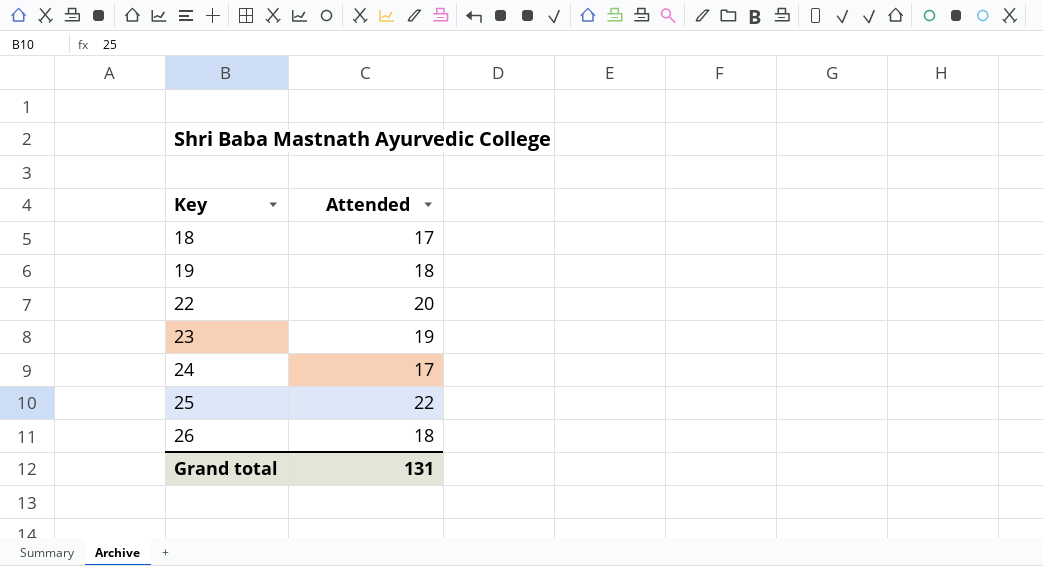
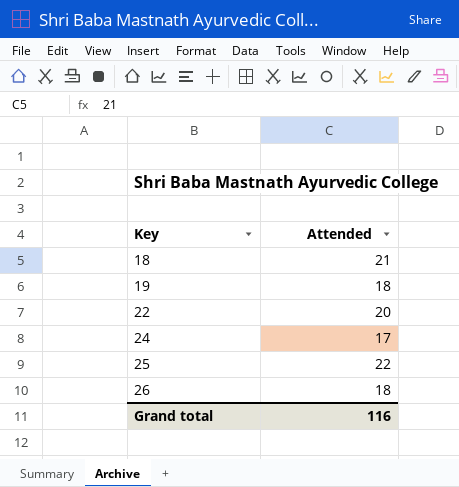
row 23: 19 -> none
18 | Attended: 17 -> 21
Grand total | Attended: 131 -> 116

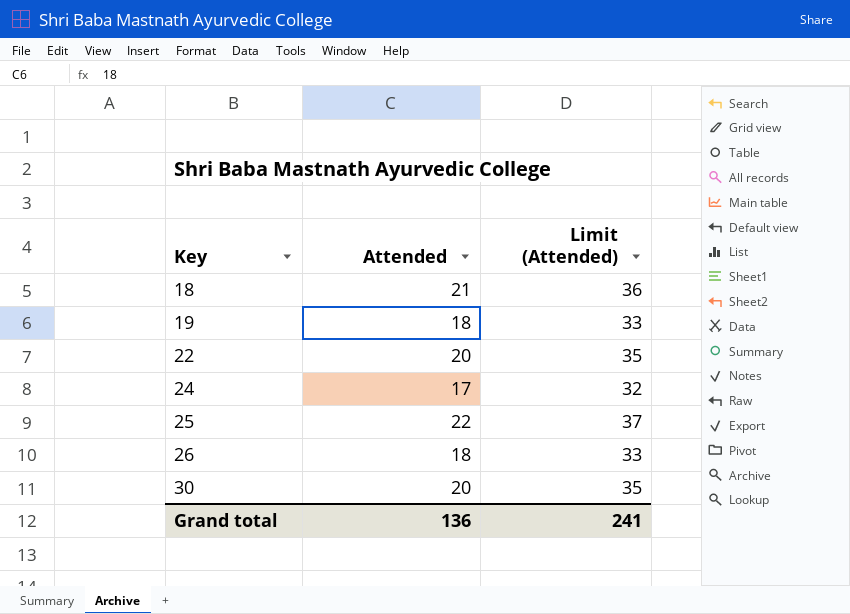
column Limit (Attended) | formula: none -> [Attended] + 15
row 30: none -> 20 | 35
Grand total | Attended: 116 -> 136

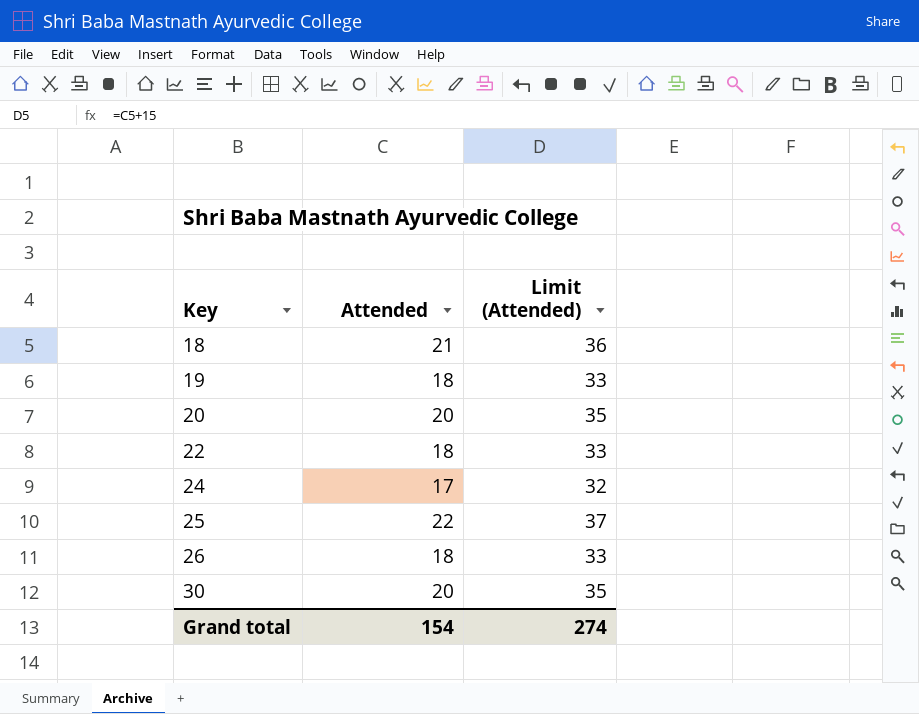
row 20: none -> 20 | 35
22 | Attended: 20 -> 18
22 | Limit (Attended): 35 -> 33
Grand total | Attended: 136 -> 154
Grand total | Limit (Attended): 241 -> 274

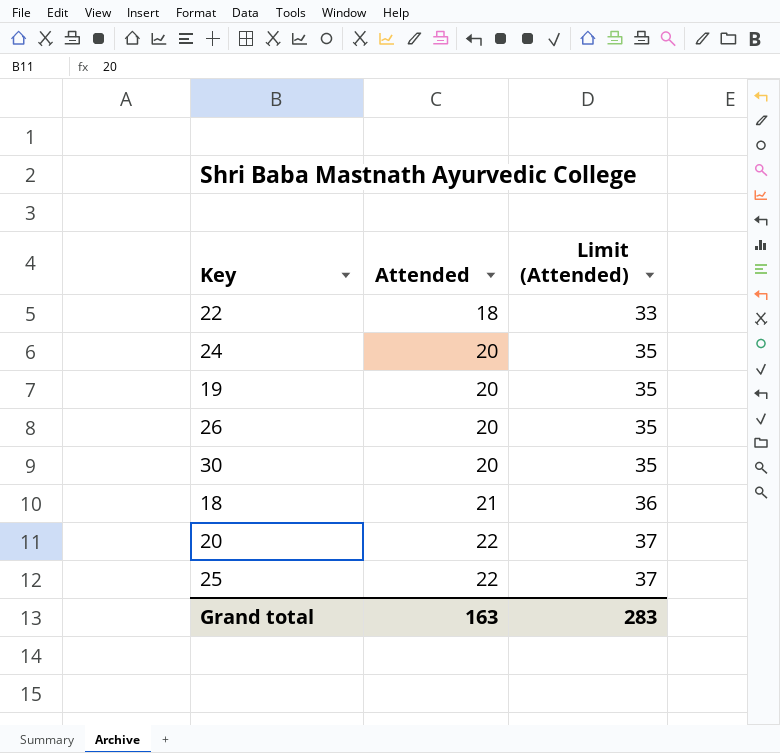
row order: Key ascending -> Attended ascending
24 | Attended: 17 -> 20
24 | Limit (Attended): 32 -> 35
19 | Attended: 18 -> 20
19 | Limit (Attended): 33 -> 35
26 | Attended: 18 -> 20
26 | Limit (Attended): 33 -> 35
20 | Attended: 20 -> 22
20 | Limit (Attended): 35 -> 37
Grand total | Attended: 154 -> 163
Grand total | Limit (Attended): 274 -> 283

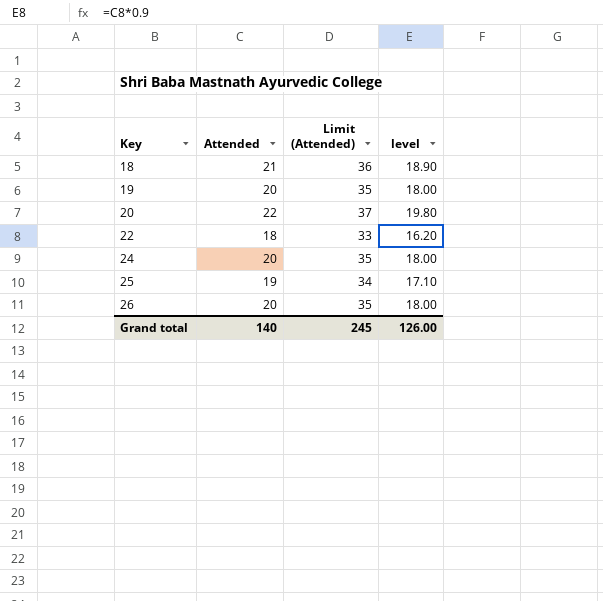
row order: Attended ascending -> Key ascending
column level | formula: none -> [Attended] * 0.9
row 30: 20 | 35 -> none
25 | Attended: 22 -> 19
25 | Limit (Attended): 37 -> 34
Grand total | Attended: 163 -> 140
Grand total | Limit (Attended): 283 -> 245

